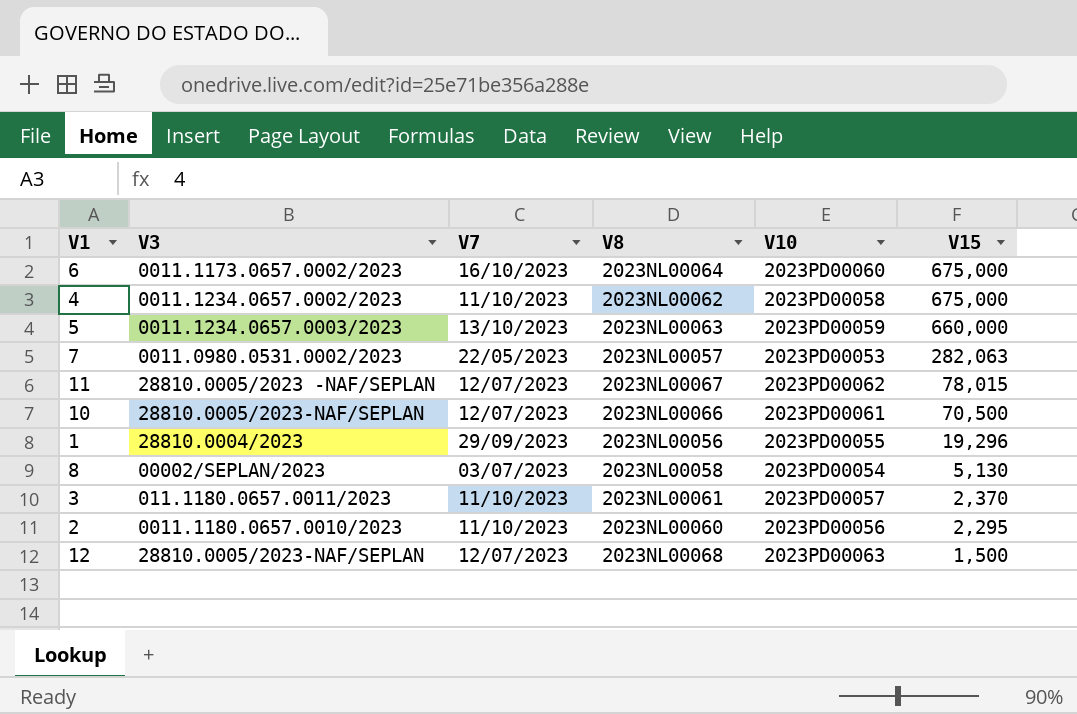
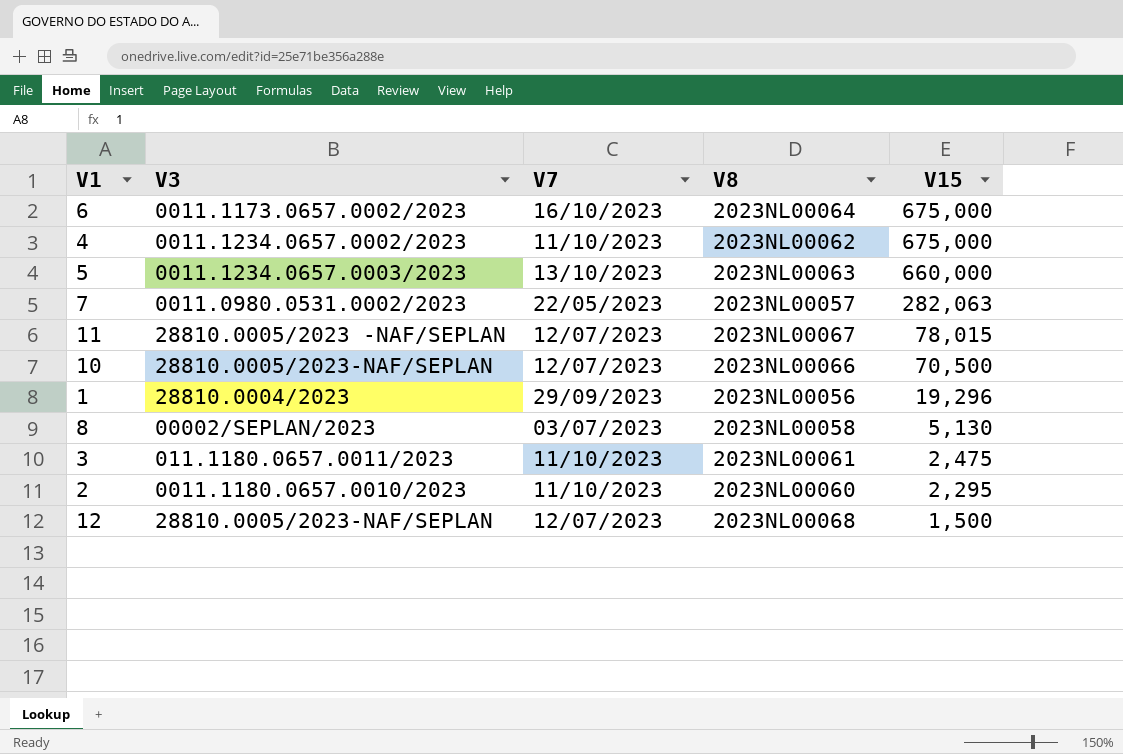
column V10 | position: 5 -> none
3 | V15: 2,370 -> 2,475

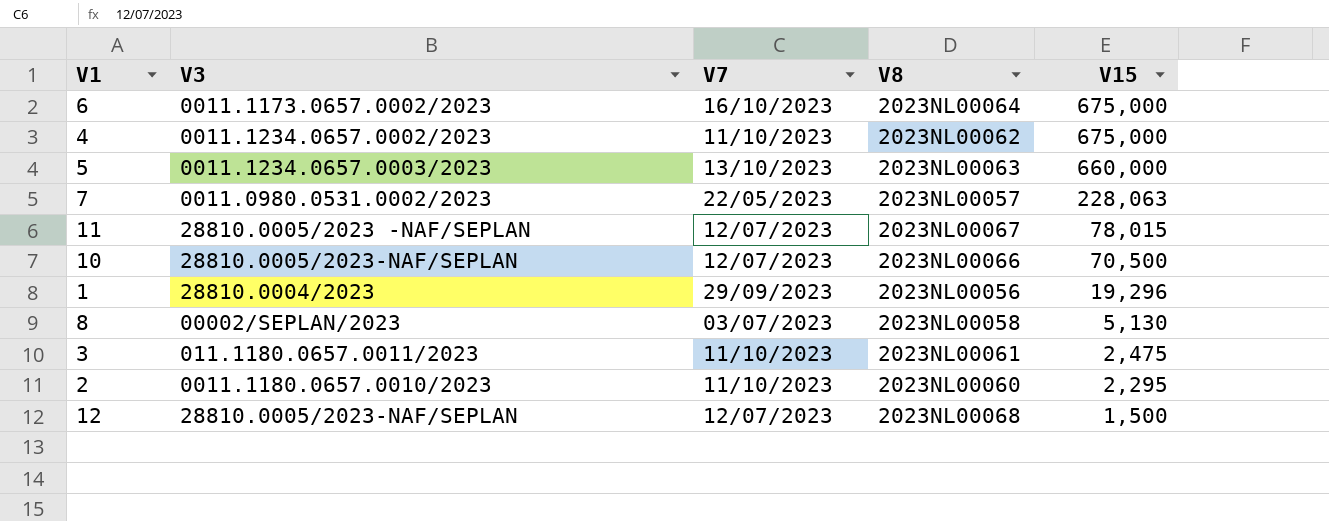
7 | V15: 282,063 -> 228,063

